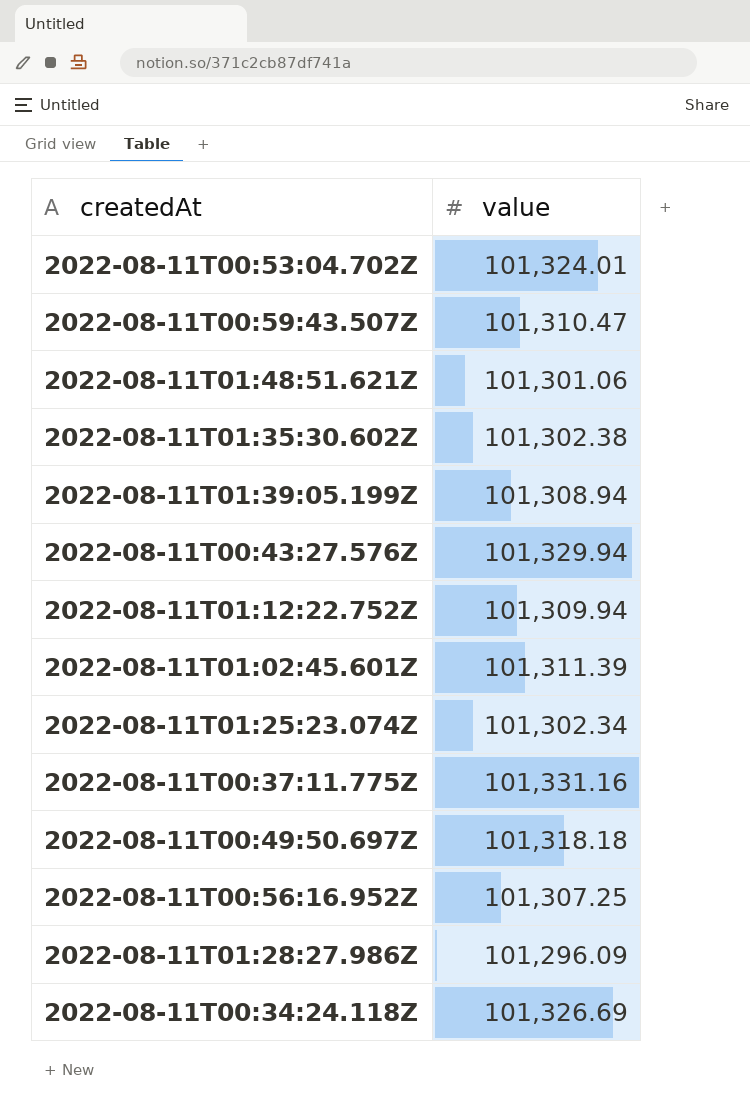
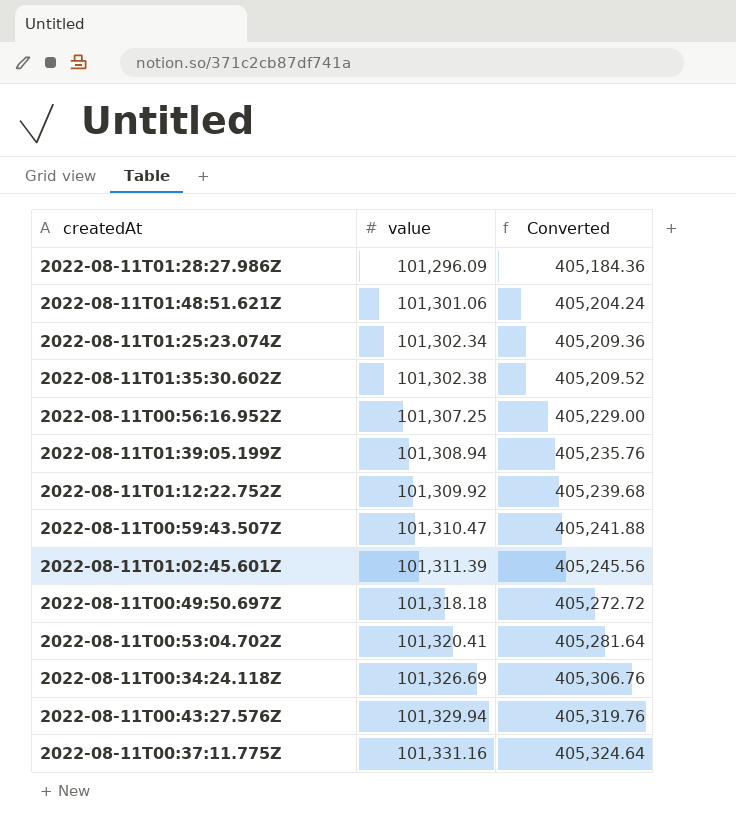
row order: none -> value ascending
column Converted | formula: none -> [value] * 4
2022-08-11T01:12:22.752Z | value: 101,309.94 -> 101,309.92
2022-08-11T00:53:04.702Z | value: 101,324.01 -> 101,320.41

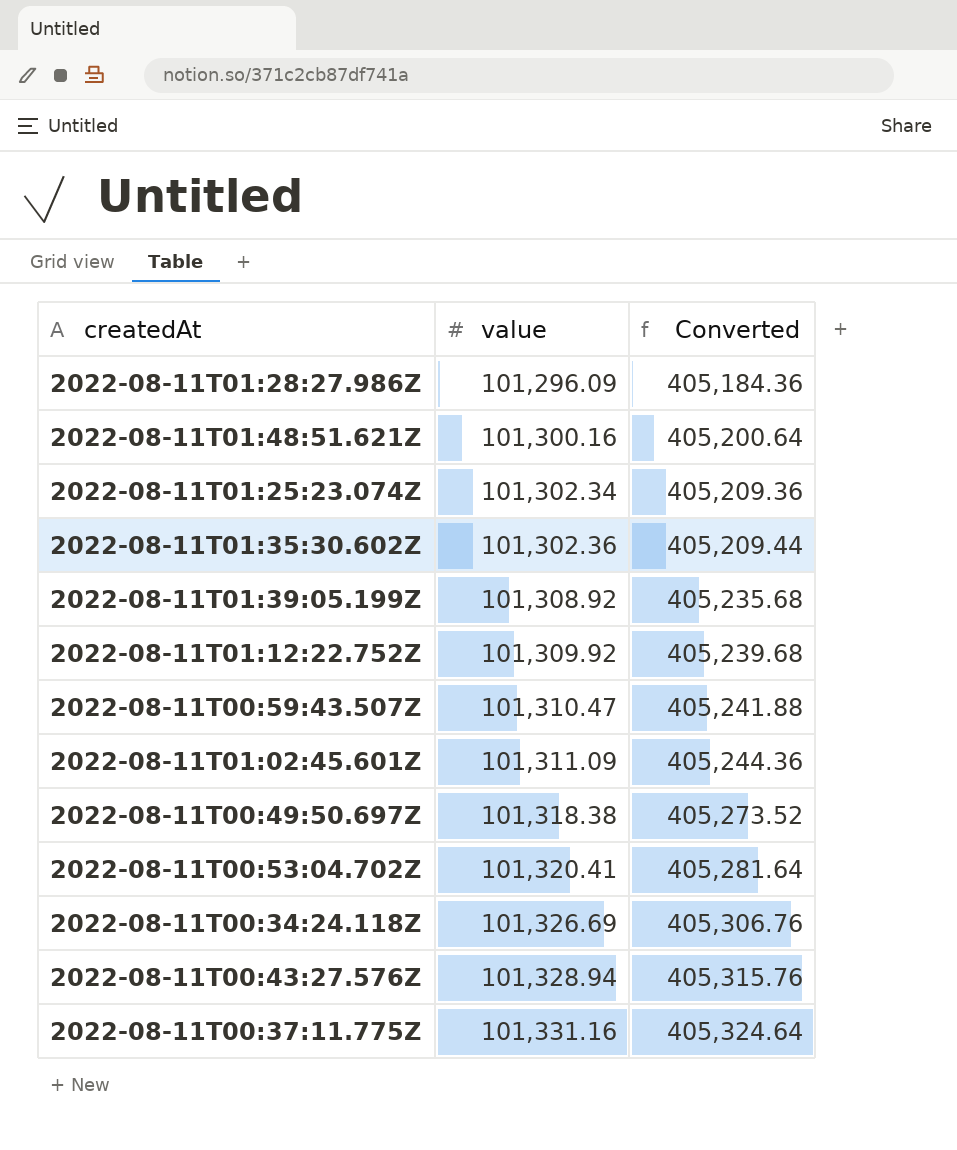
row 2022-08-11T00:56:16.952Z: 101,307.25 | 405,229.00 -> none
2022-08-11T01:48:51.621Z | value: 101,301.06 -> 101,300.16
2022-08-11T01:48:51.621Z | Converted: 405,204.24 -> 405,200.64
2022-08-11T01:35:30.602Z | value: 101,302.38 -> 101,302.36
2022-08-11T01:35:30.602Z | Converted: 405,209.52 -> 405,209.44
2022-08-11T01:39:05.199Z | value: 101,308.94 -> 101,308.92
2022-08-11T01:39:05.199Z | Converted: 405,235.76 -> 405,235.68
2022-08-11T01:02:45.601Z | value: 101,311.39 -> 101,311.09
2022-08-11T01:02:45.601Z | Converted: 405,245.56 -> 405,244.36
2022-08-11T00:49:50.697Z | value: 101,318.18 -> 101,318.38
2022-08-11T00:49:50.697Z | Converted: 405,272.72 -> 405,273.52
2022-08-11T00:43:27.576Z | value: 101,329.94 -> 101,328.94
2022-08-11T00:43:27.576Z | Converted: 405,319.76 -> 405,315.76

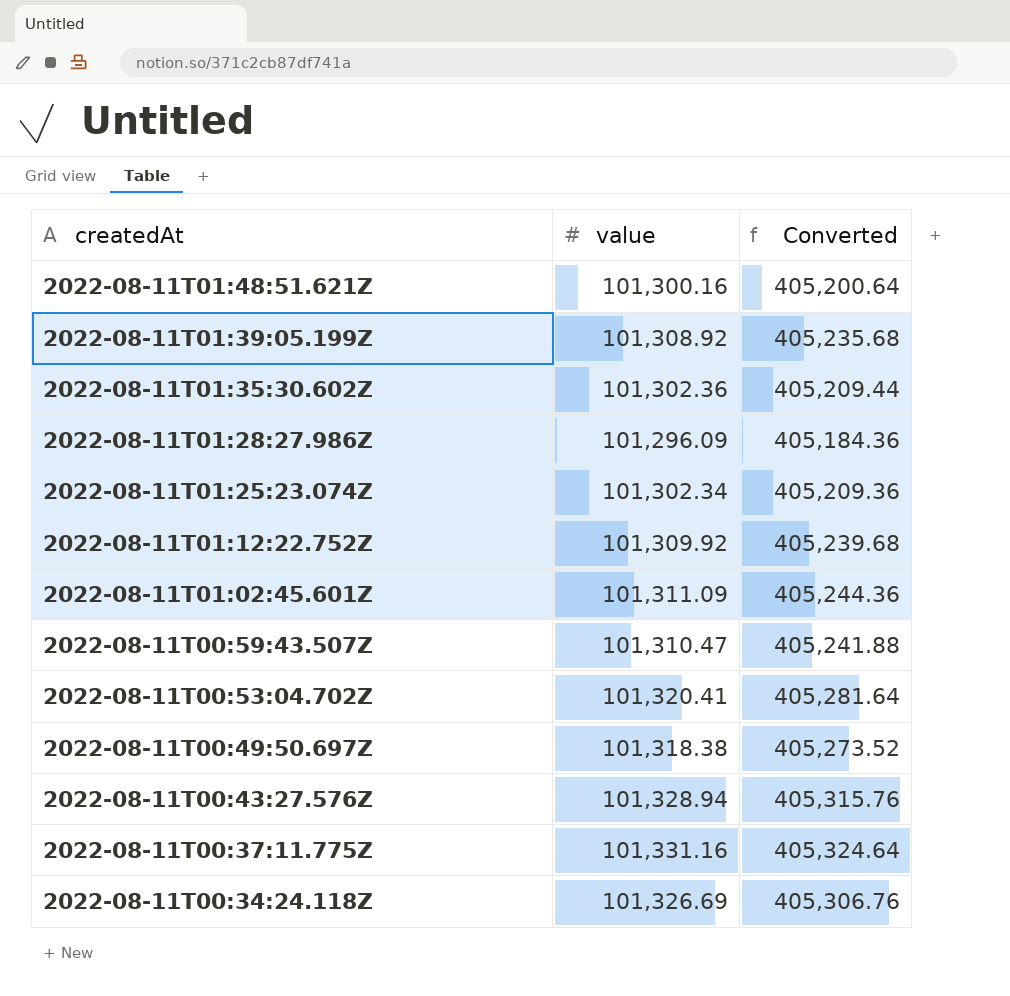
row order: value ascending -> createdAt descending

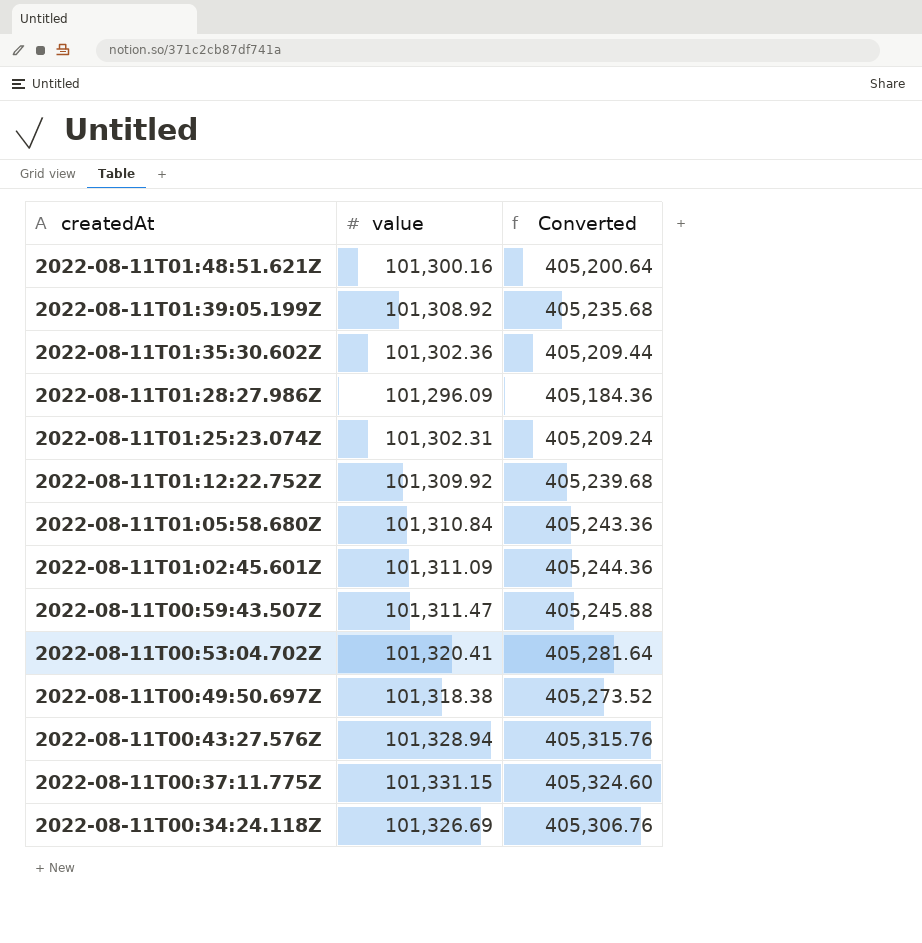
2022-08-11T01:25:23.074Z | value: 101,302.34 -> 101,302.31
2022-08-11T01:25:23.074Z | Converted: 405,209.36 -> 405,209.24
row 2022-08-11T01:05:58.680Z: none -> 101,310.84 | 405,243.36
2022-08-11T00:59:43.507Z | value: 101,310.47 -> 101,311.47
2022-08-11T00:59:43.507Z | Converted: 405,241.88 -> 405,245.88
2022-08-11T00:37:11.775Z | value: 101,331.16 -> 101,331.15
2022-08-11T00:37:11.775Z | Converted: 405,324.64 -> 405,324.60

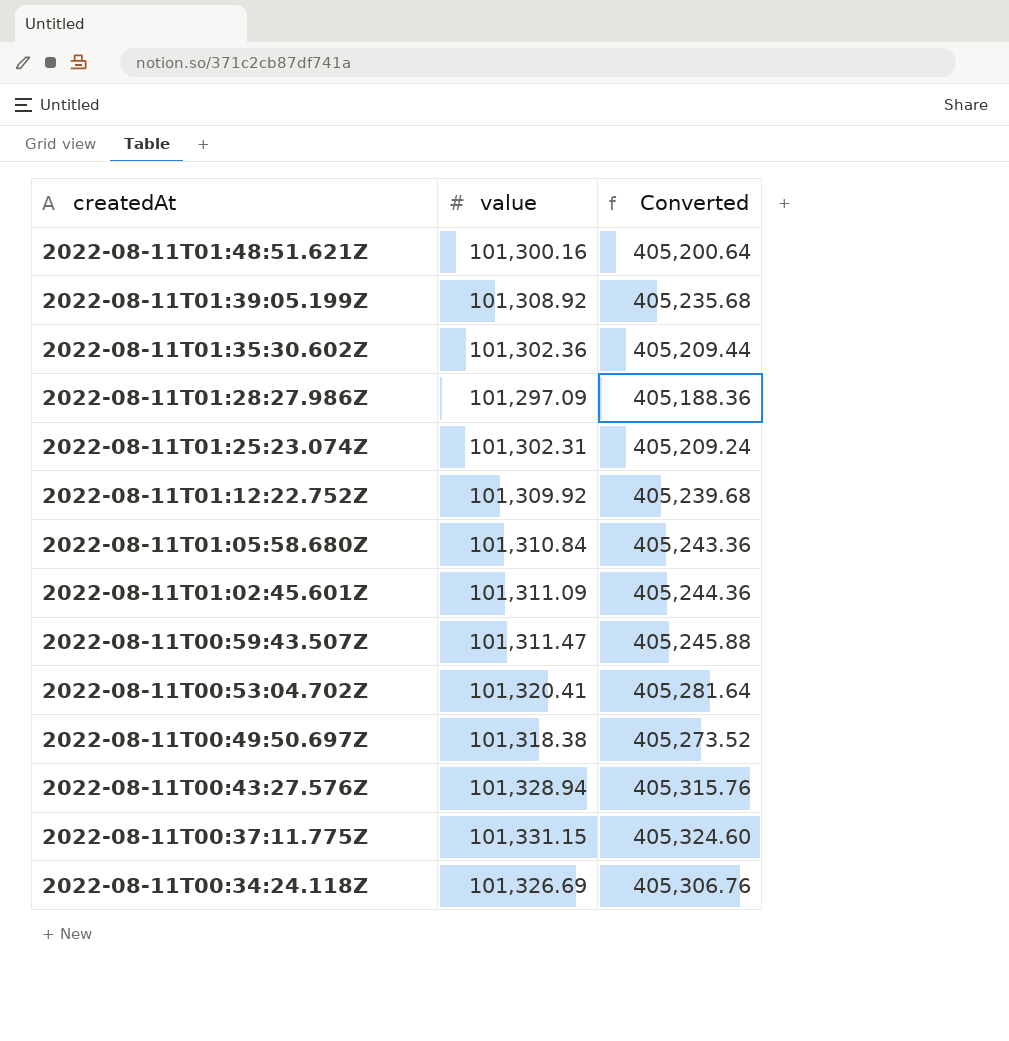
2022-08-11T01:28:27.986Z | value: 101,296.09 -> 101,297.09
2022-08-11T01:28:27.986Z | Converted: 405,184.36 -> 405,188.36

